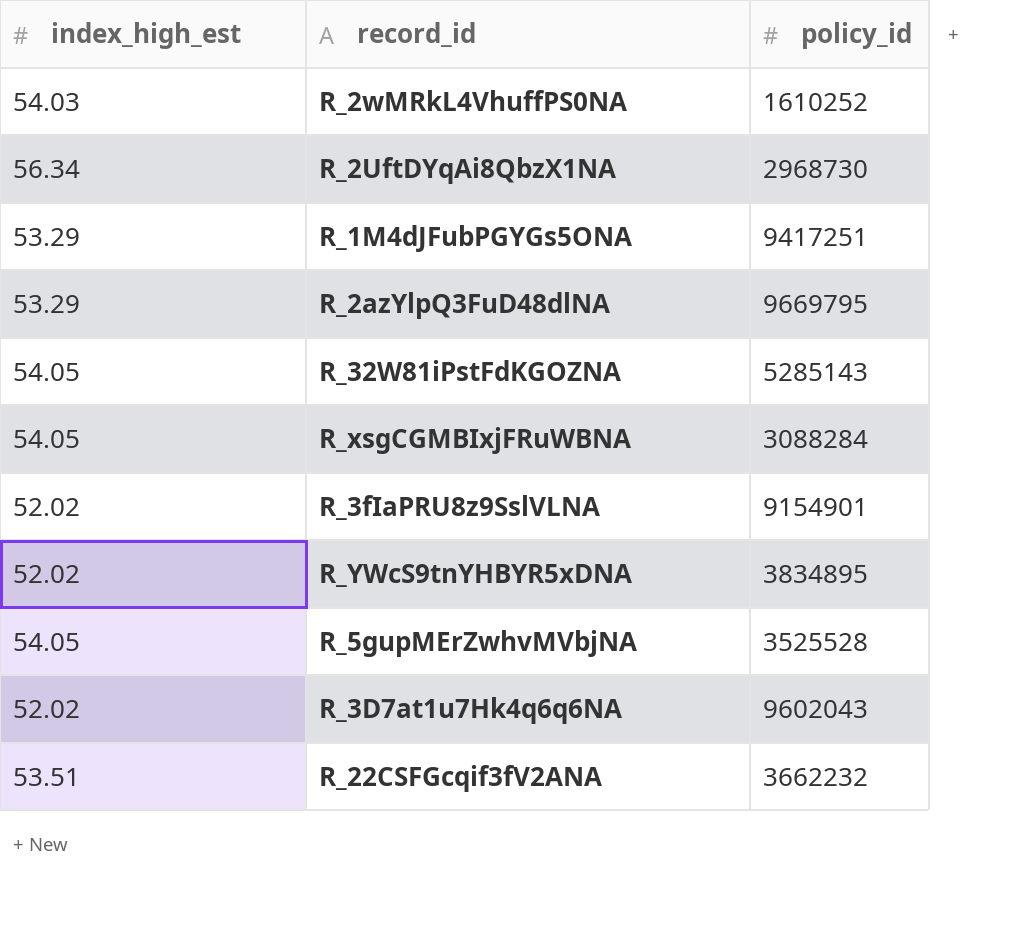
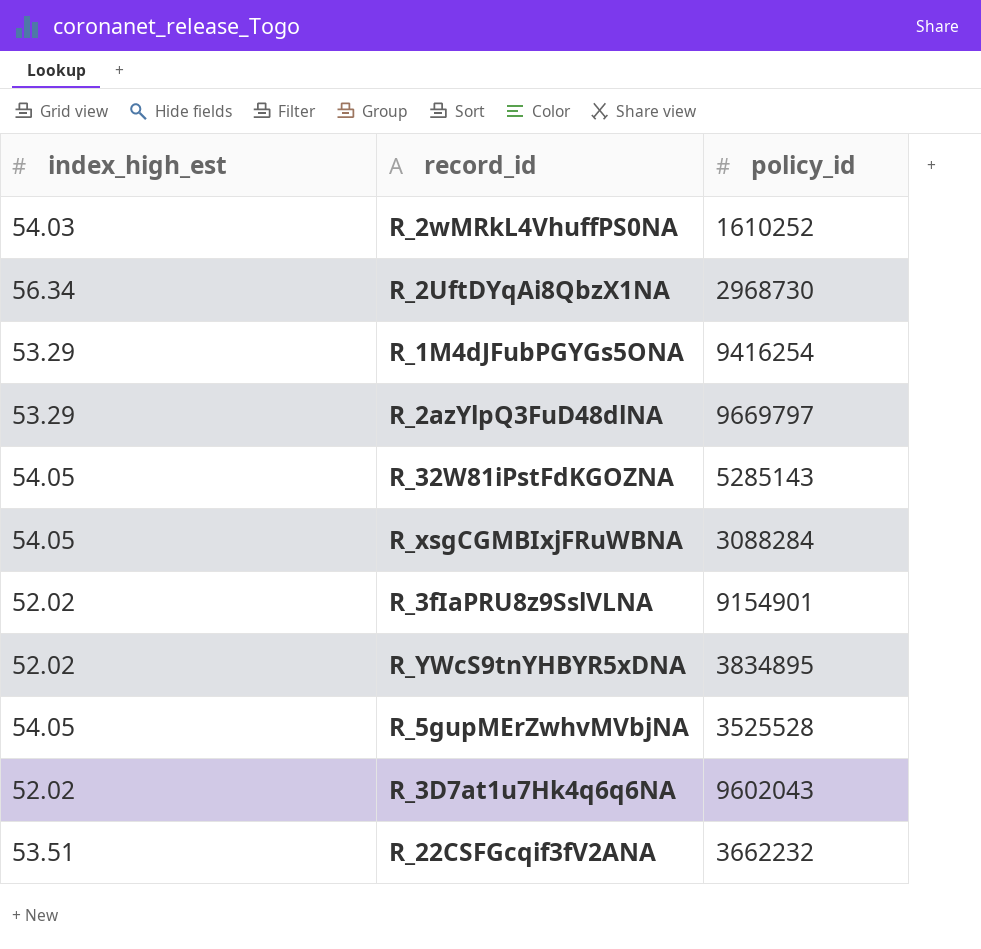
R_1M4dJFubPGYGs5ONA | policy_id: 9417251 -> 9416254
R_2azYlpQ3FuD48dlNA | policy_id: 9669795 -> 9669797

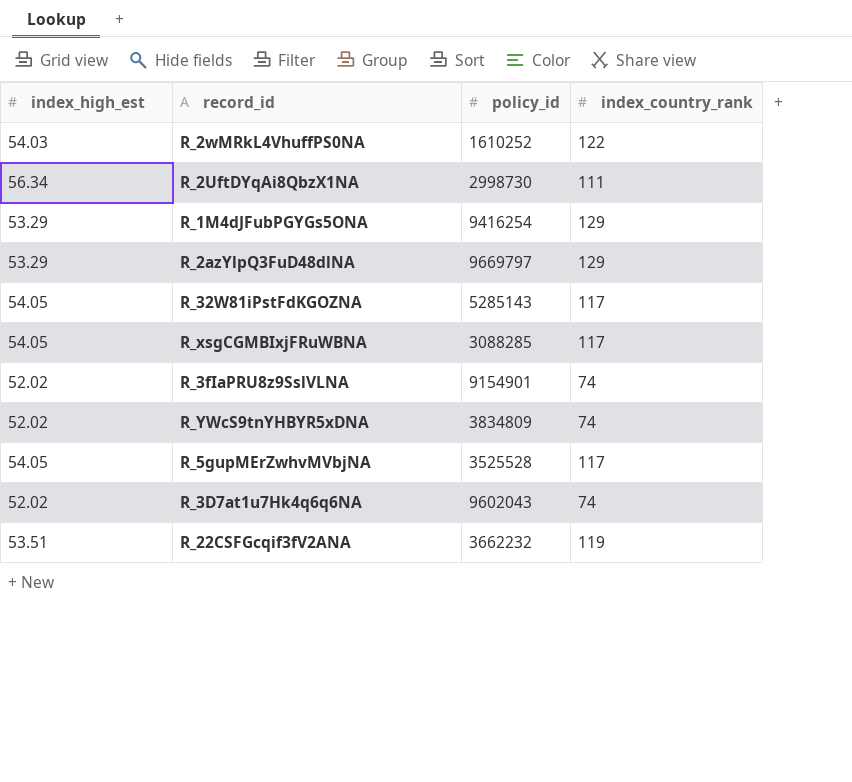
column index_country_rank | position: none -> 4
R_2UftDYqAi8QbzX1NA | policy_id: 2968730 -> 2998730
R_xsgCGMBIxjFRuWBNA | policy_id: 3088284 -> 3088285
R_YWcS9tnYHBYR5xDNA | policy_id: 3834895 -> 3834809

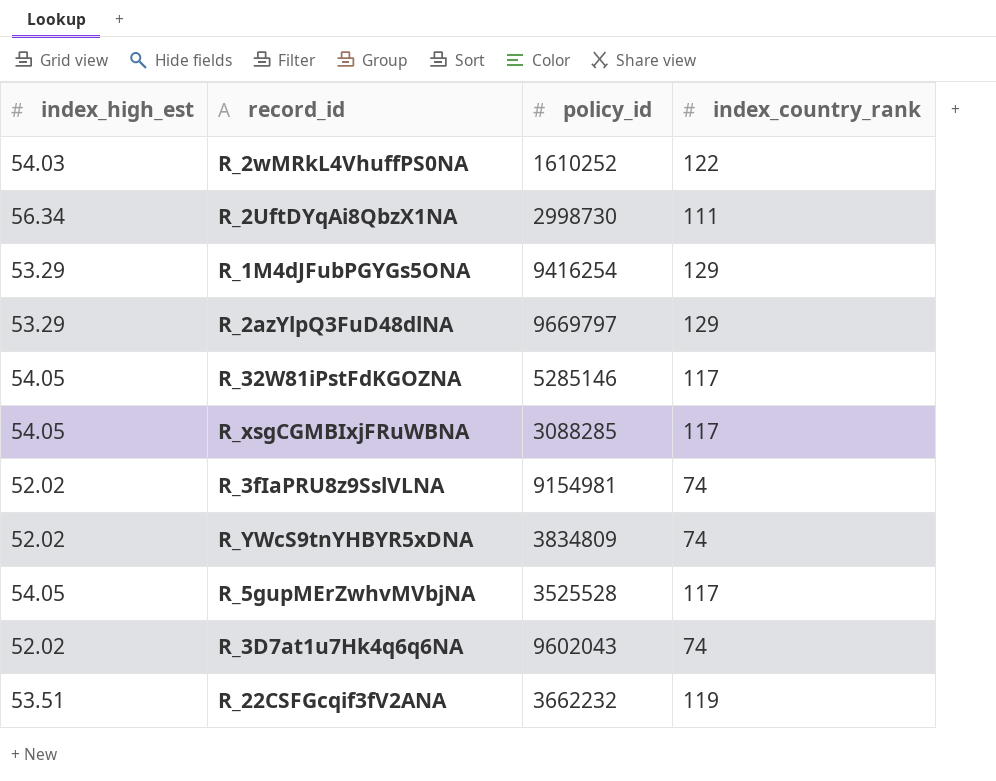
R_32W81iPstFdKGOZNA | policy_id: 5285143 -> 5285146
R_3fIaPRU8z9SslVLNA | policy_id: 9154901 -> 9154981

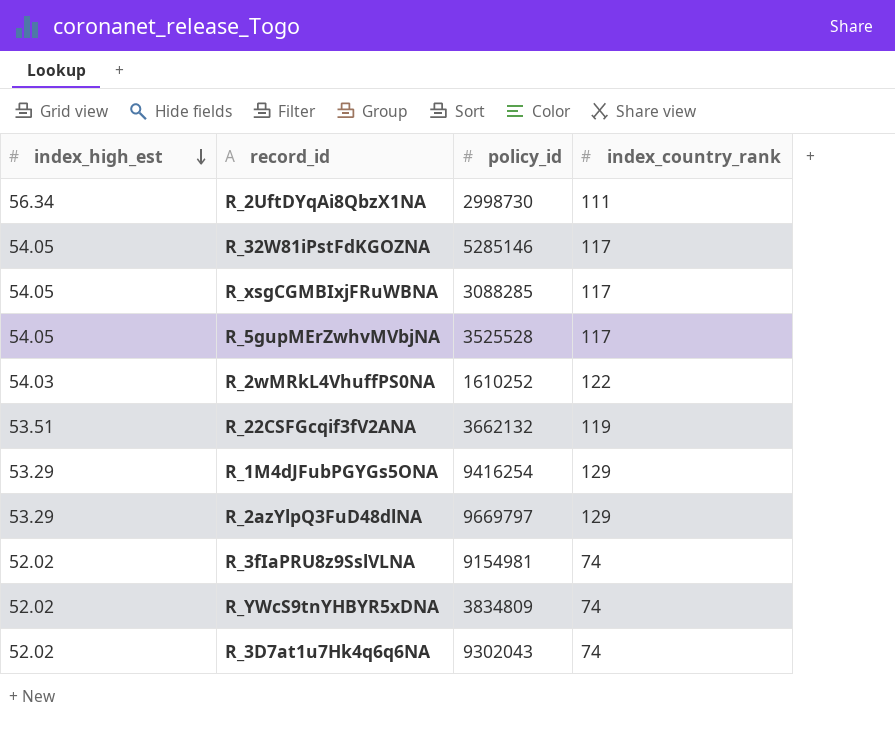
row order: none -> index_high_est descending
R_22CSFGcqif3fV2ANA | policy_id: 3662232 -> 3662132
R_3D7at1u7Hk4q6q6NA | policy_id: 9602043 -> 9302043

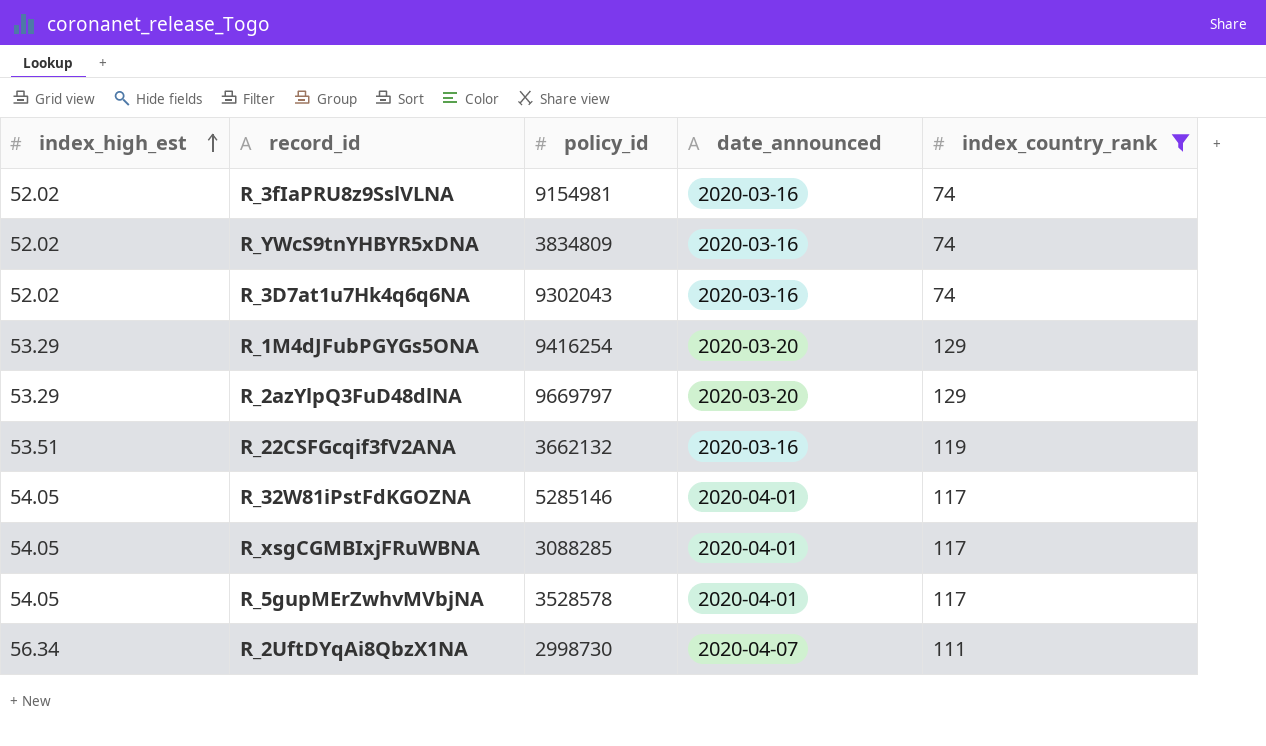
filter: none -> index_country_rank != 122
row order: index_high_est descending -> index_high_est ascending
column date_announced | position: none -> 4
R_5gupMErZwhvMVbjNA | policy_id: 3525528 -> 3528578

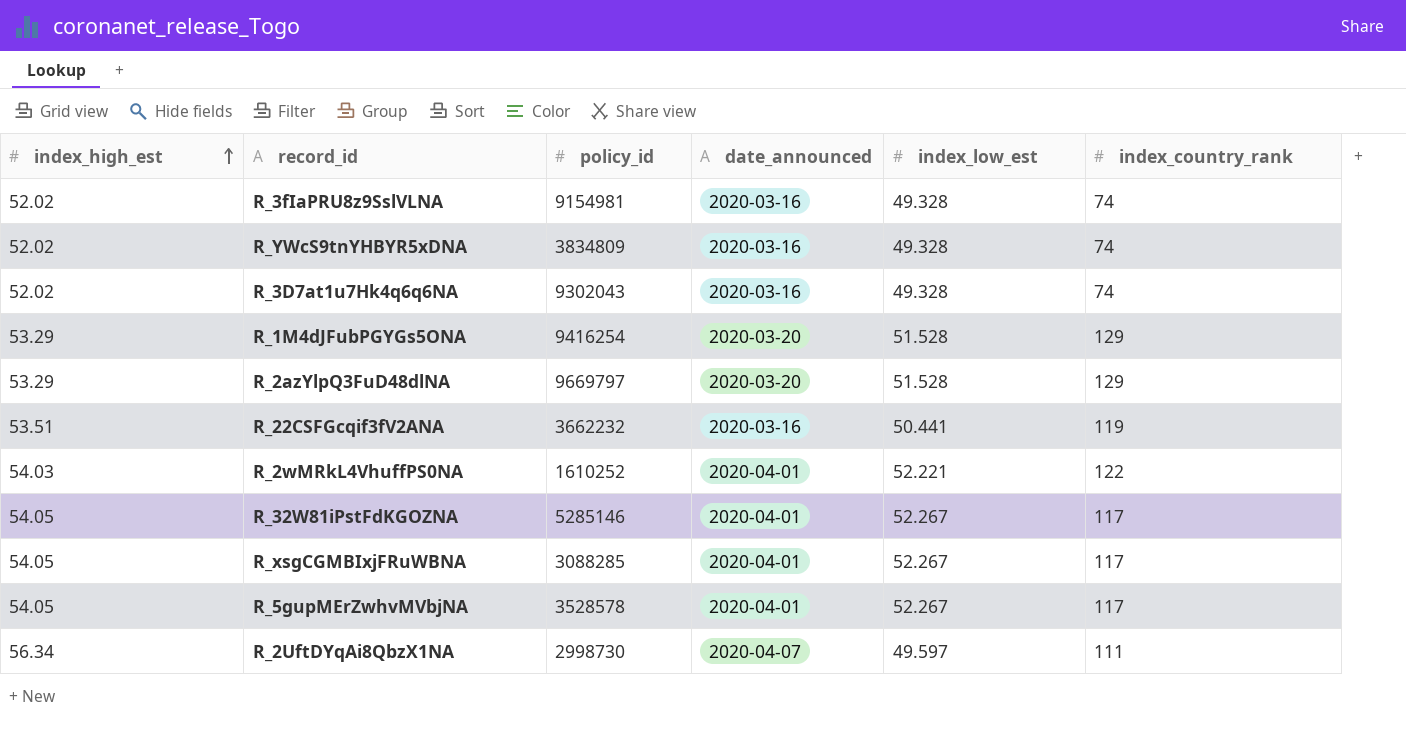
filter: index_country_rank != 122 -> none
column index_low_est | position: none -> 5
R_22CSFGcqif3fV2ANA | policy_id: 3662132 -> 3662232

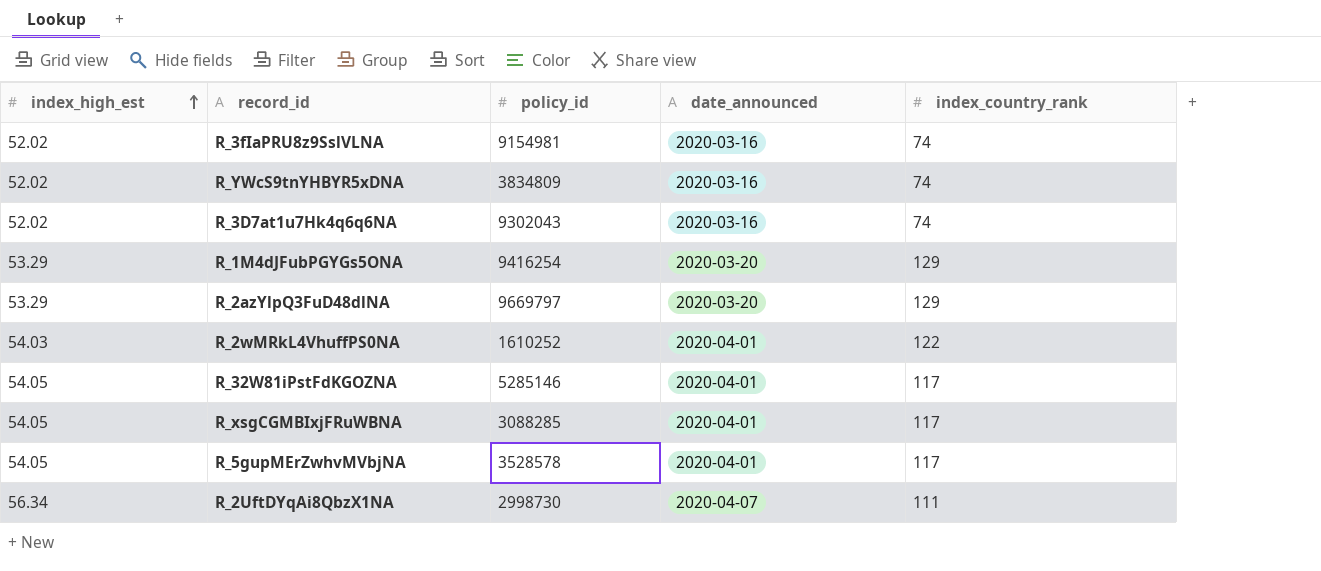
column index_low_est | position: 5 -> none
row R_22CSFGcqif3fV2ANA: 53.51 | 3662232 | 2020-03-16 | 50.441 | 119 -> none

